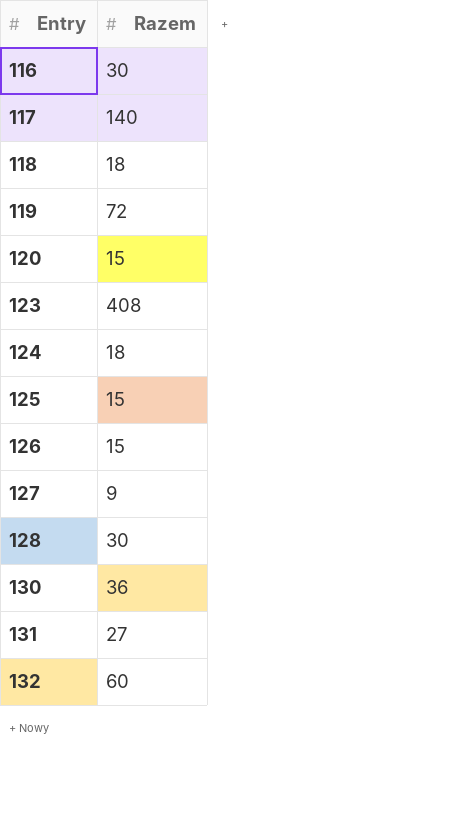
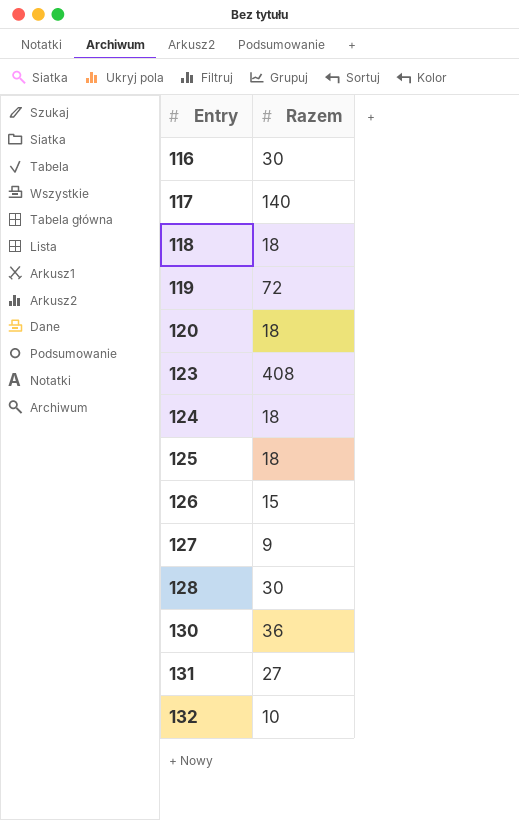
120 | Razem: 15 -> 18
125 | Razem: 15 -> 18
132 | Razem: 60 -> 10

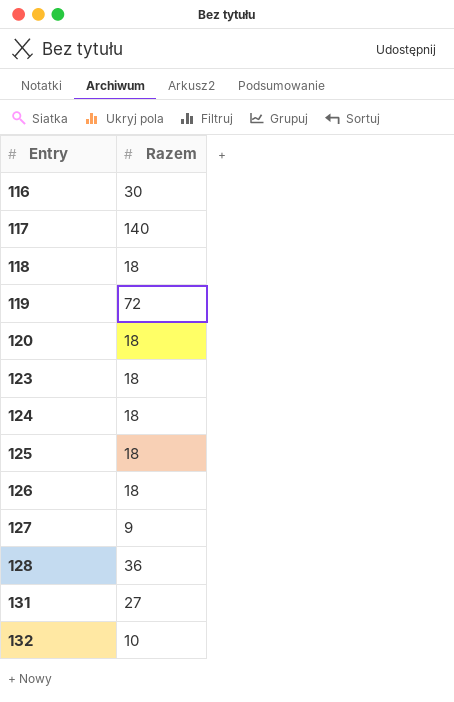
row 130: 36 -> none
123 | Razem: 408 -> 18
126 | Razem: 15 -> 18
128 | Razem: 30 -> 36

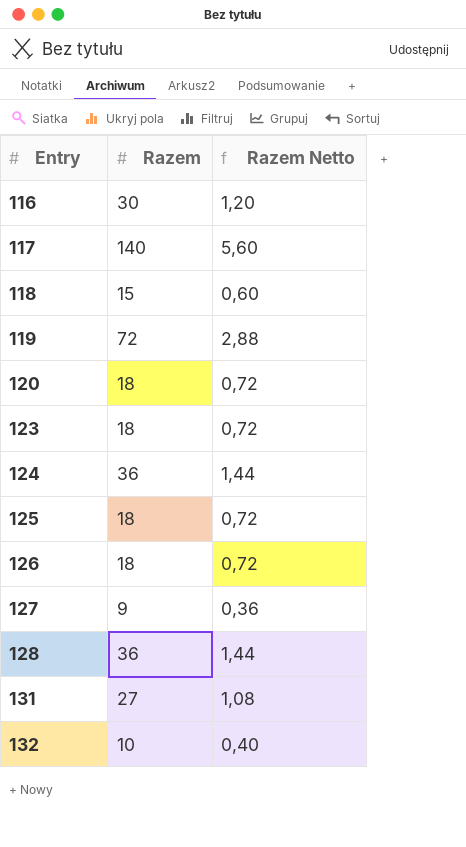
column Razem Netto | formula: none -> [Razem] * 0,04
118 | Razem: 18 -> 15
124 | Razem: 18 -> 36

